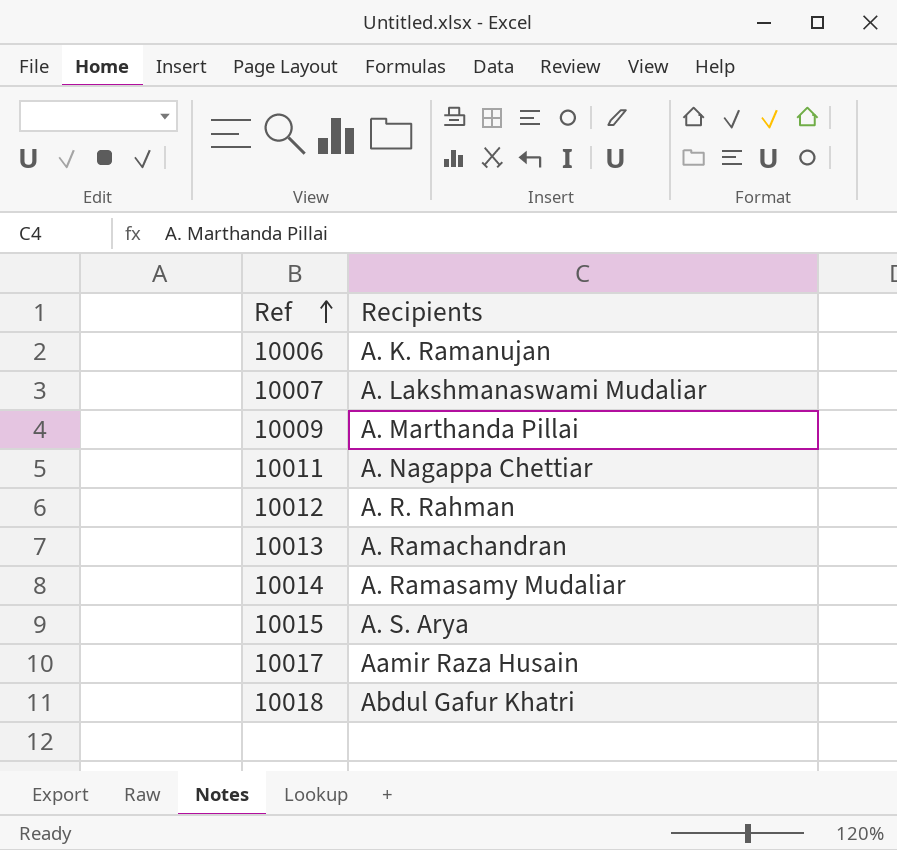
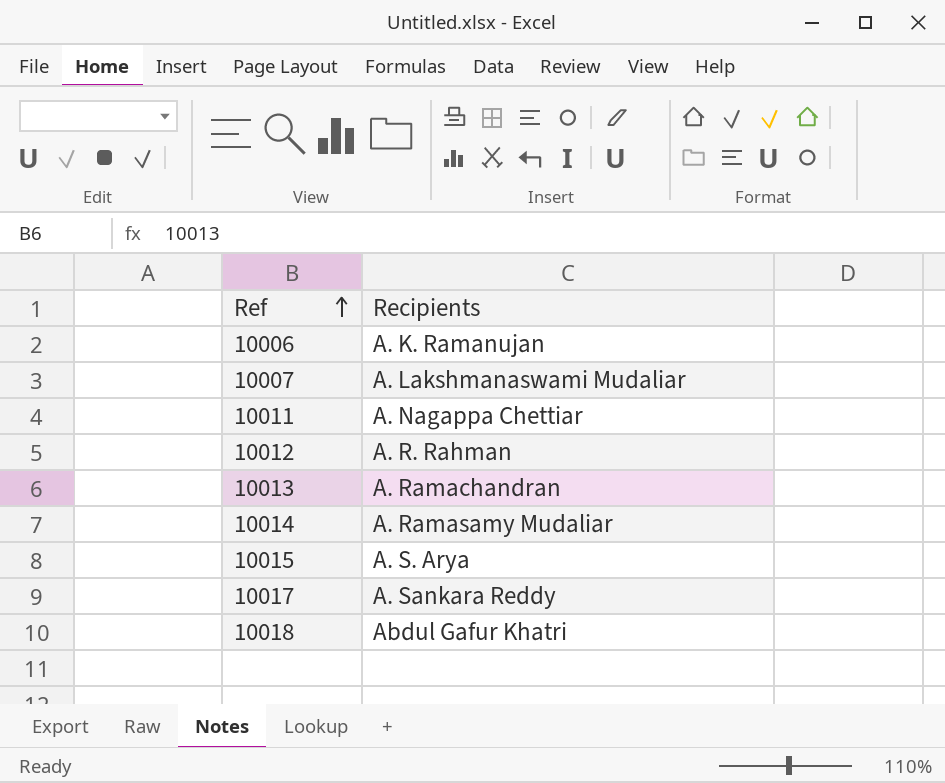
row 10009: A. Marthanda Pillai -> none
10017 | Recipients: Aamir Raza Husain -> A. Sankara Reddy

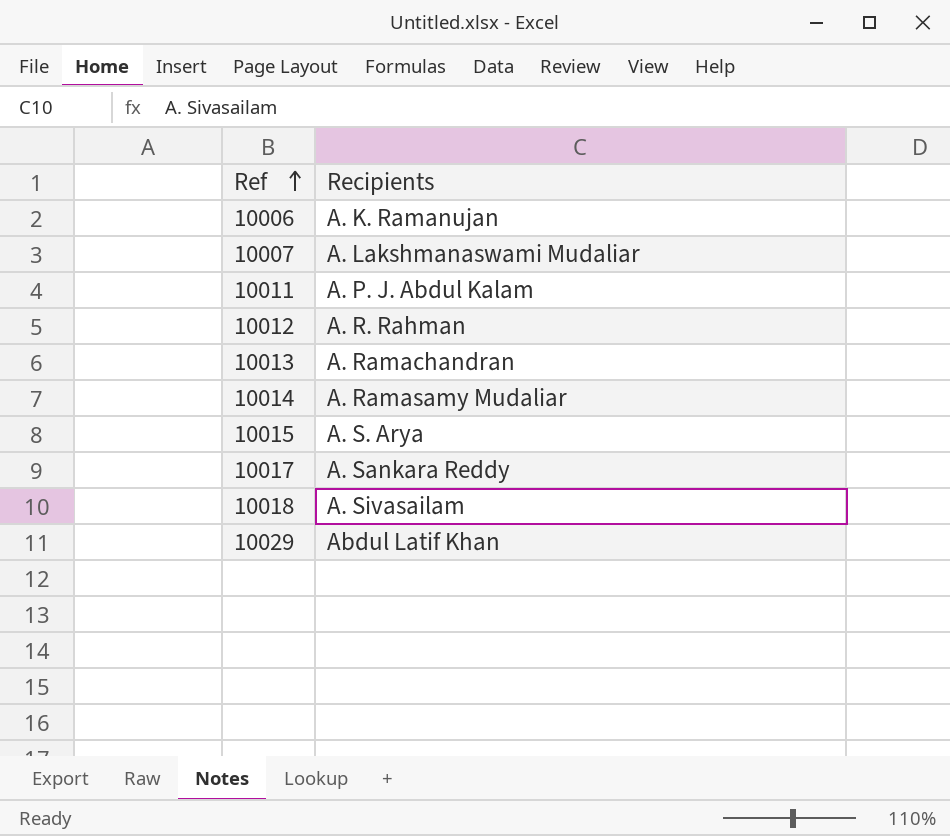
10011 | Recipients: A. Nagappa Chettiar -> A. P. J. Abdul Kalam
10018 | Recipients: Abdul Gafur Khatri -> A. Sivasailam
row 10029: none -> Abdul Latif Khan

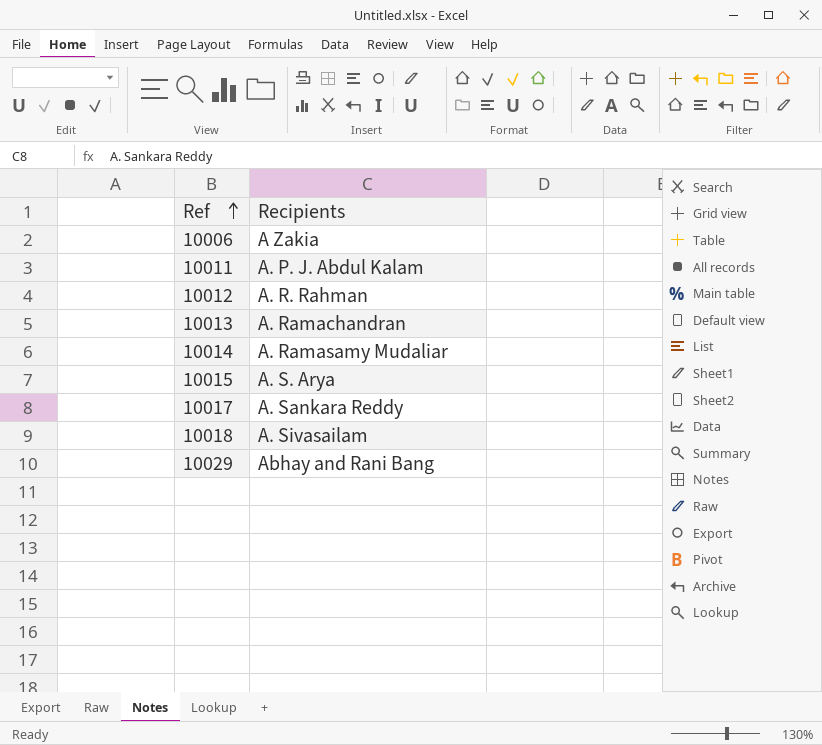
row 10007: A. Lakshmanaswami Mudaliar -> none
10006 | Recipients: A. K. Ramanujan -> A Zakia
10029 | Recipients: Abdul Latif Khan -> Abhay and Rani Bang

